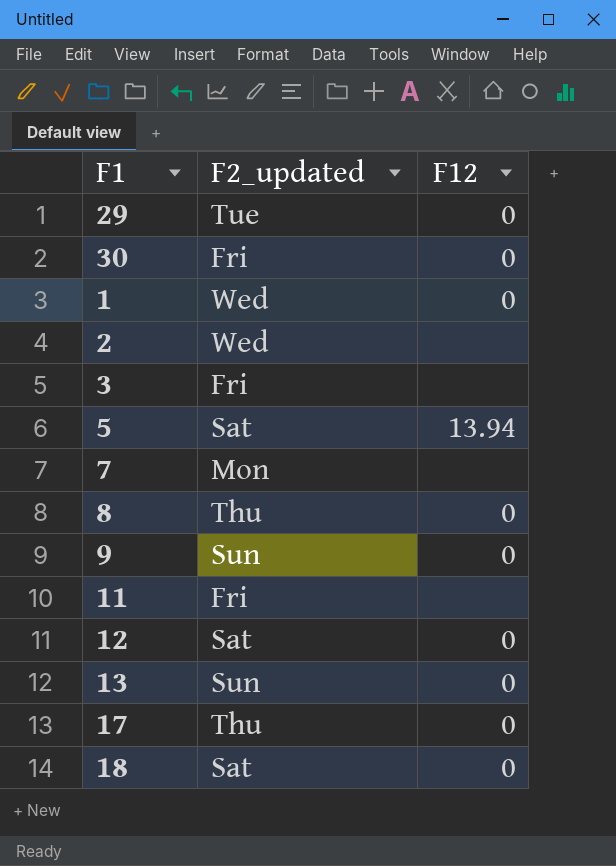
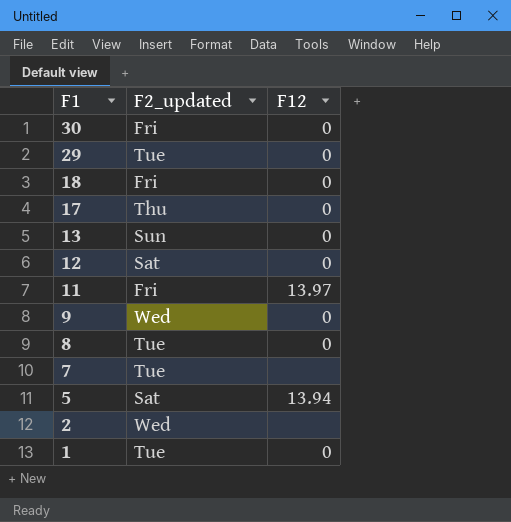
row order: none -> F1 descending
row 3: Fri | none -> none
18 | F2_updated: Sat -> Fri
11 | F12: none -> 13.97
9 | F2_updated: Sun -> Wed
8 | F2_updated: Thu -> Tue
7 | F2_updated: Mon -> Tue
1 | F2_updated: Wed -> Tue

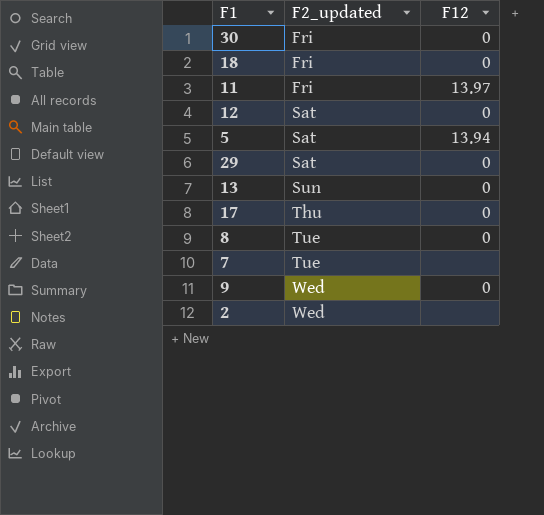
row order: F1 descending -> F2_updated ascending
row 1: Tue | 0 -> none
29 | F2_updated: Tue -> Sat

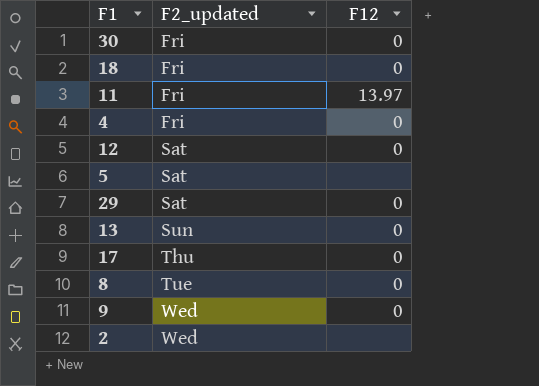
row 7: Tue | none -> none
row 4: none -> Fri | 0
5 | F12: 13.94 -> none

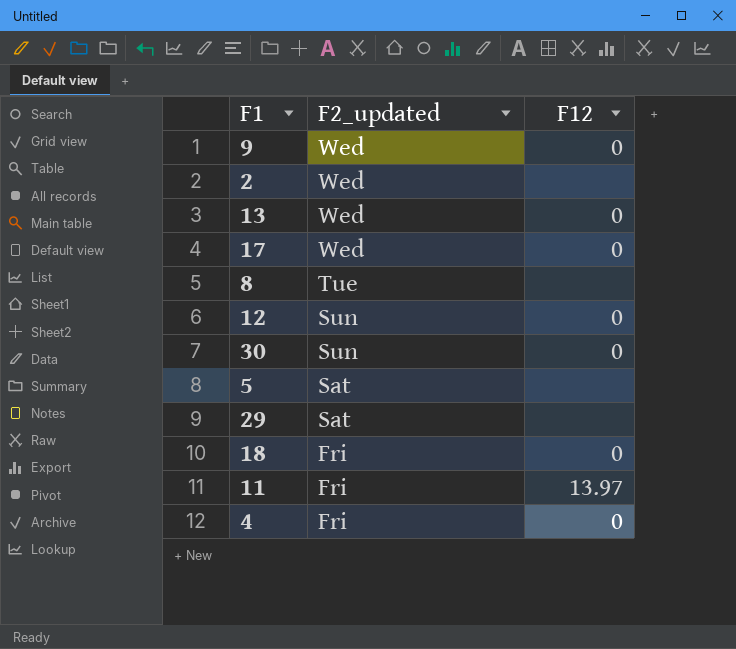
row order: F2_updated ascending -> F2_updated descending
13 | F2_updated: Sun -> Wed
17 | F2_updated: Thu -> Wed
8 | F12: 0 -> none
12 | F2_updated: Sat -> Sun
30 | F2_updated: Fri -> Sun
29 | F12: 0 -> none

